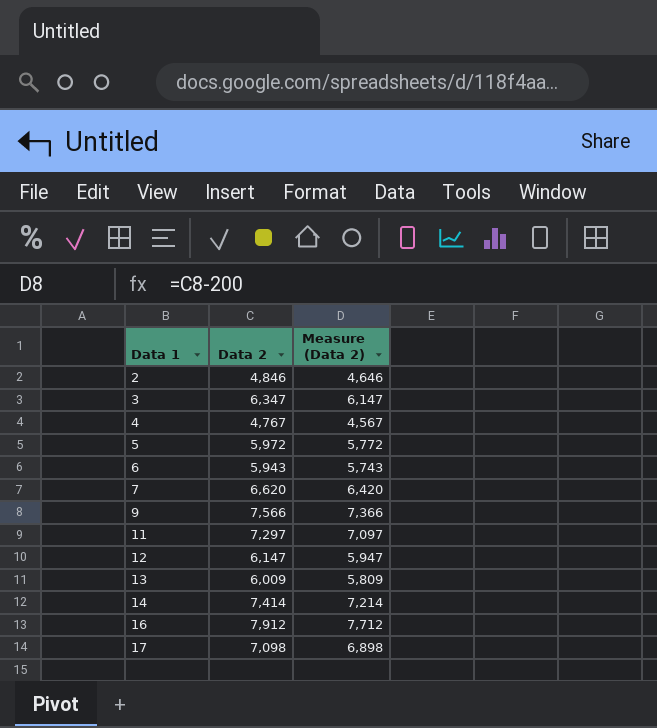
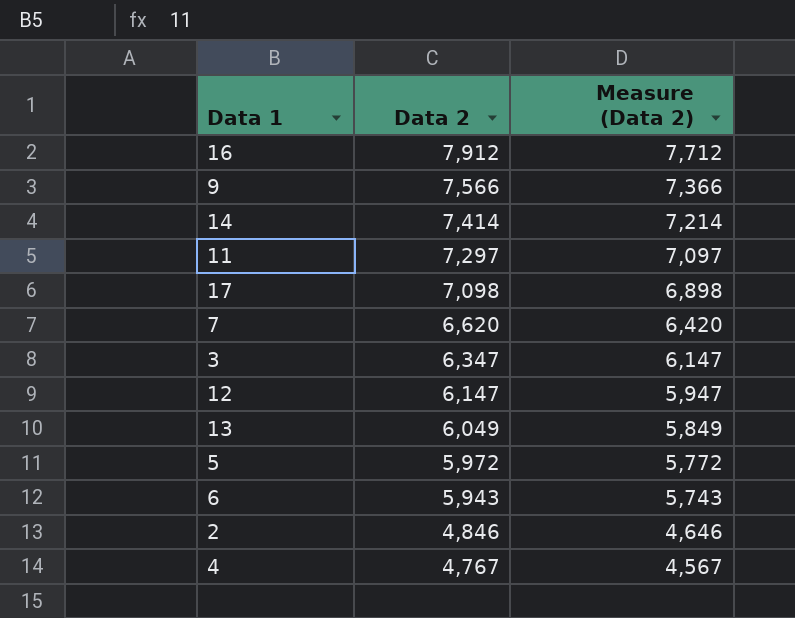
row order: Data 1 ascending -> Data 2 descending
13 | Data 2: 6,009 -> 6,049
13 | Measure (Data 2): 5,809 -> 5,849

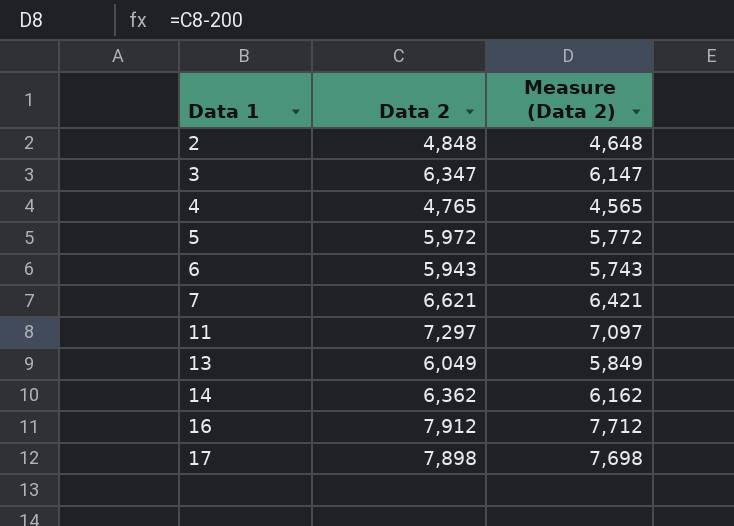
row order: Data 2 descending -> Data 1 ascending
row 9: 7,566 | 7,366 -> none
row 12: 6,147 | 5,947 -> none
2 | Data 2: 4,846 -> 4,848
2 | Measure (Data 2): 4,646 -> 4,648
4 | Data 2: 4,767 -> 4,765
4 | Measure (Data 2): 4,567 -> 4,565
7 | Data 2: 6,620 -> 6,621
7 | Measure (Data 2): 6,420 -> 6,421
14 | Data 2: 7,414 -> 6,362
14 | Measure (Data 2): 7,214 -> 6,162
17 | Data 2: 7,098 -> 7,898
17 | Measure (Data 2): 6,898 -> 7,698

